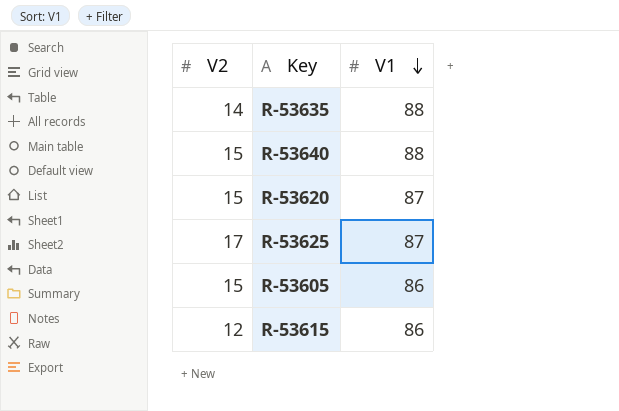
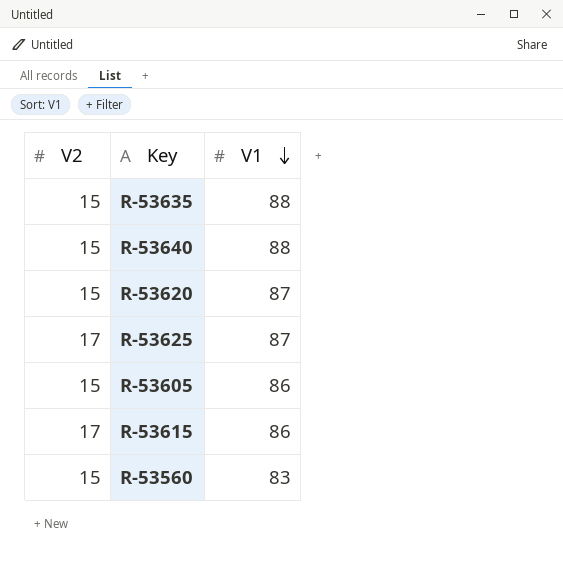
R-53635 | V2: 14 -> 15
R-53615 | V2: 12 -> 17
row R-53560: none -> 15 | 83

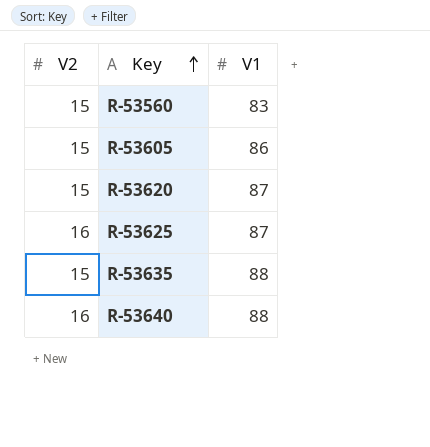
row order: V1 descending -> Key ascending
row R-53615: 17 | 86 -> none
R-53625 | V2: 17 -> 16
R-53640 | V2: 15 -> 16

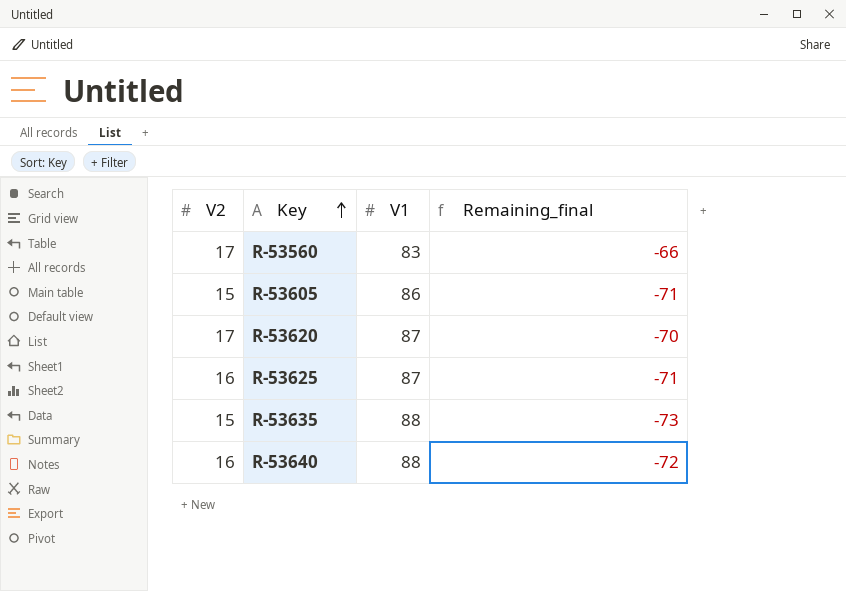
column Remaining_final | formula: none -> [V2] - [V1]
R-53560 | V2: 15 -> 17
R-53620 | V2: 15 -> 17

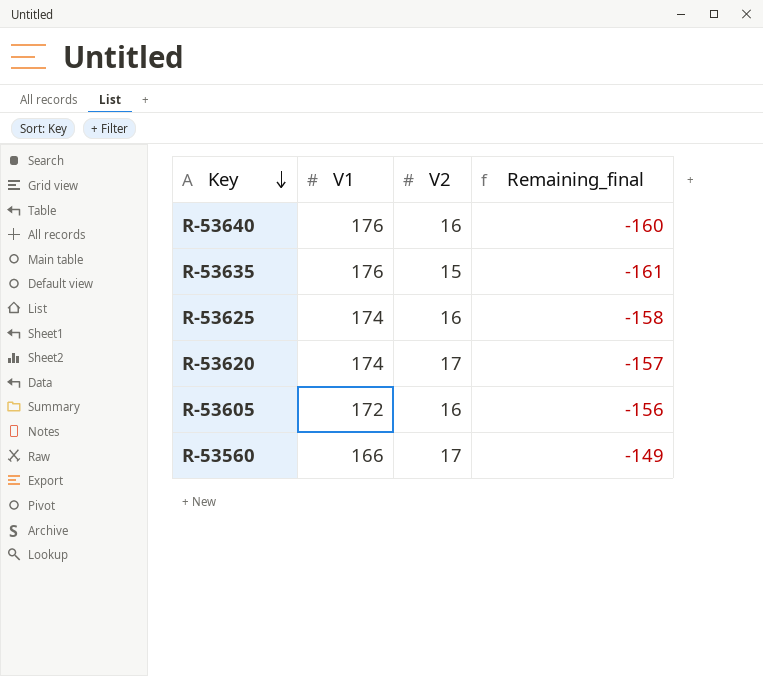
row order: Key ascending -> Key descending
column V2 | position: 1 -> 3
R-53640 | V1: 88 -> 176
R-53640 | Remaining_final: -72 -> -160
R-53635 | V1: 88 -> 176
R-53635 | Remaining_final: -73 -> -161
R-53625 | V1: 87 -> 174
R-53625 | Remaining_final: -71 -> -158
R-53620 | V1: 87 -> 174
R-53620 | Remaining_final: -70 -> -157
R-53605 | V1: 86 -> 172
R-53605 | V2: 15 -> 16
R-53605 | Remaining_final: -71 -> -156
R-53560 | V1: 83 -> 166
R-53560 | Remaining_final: -66 -> -149

